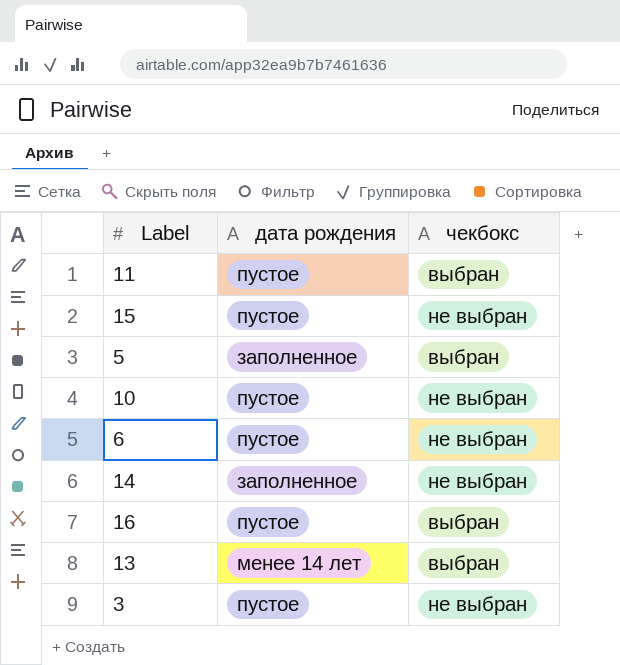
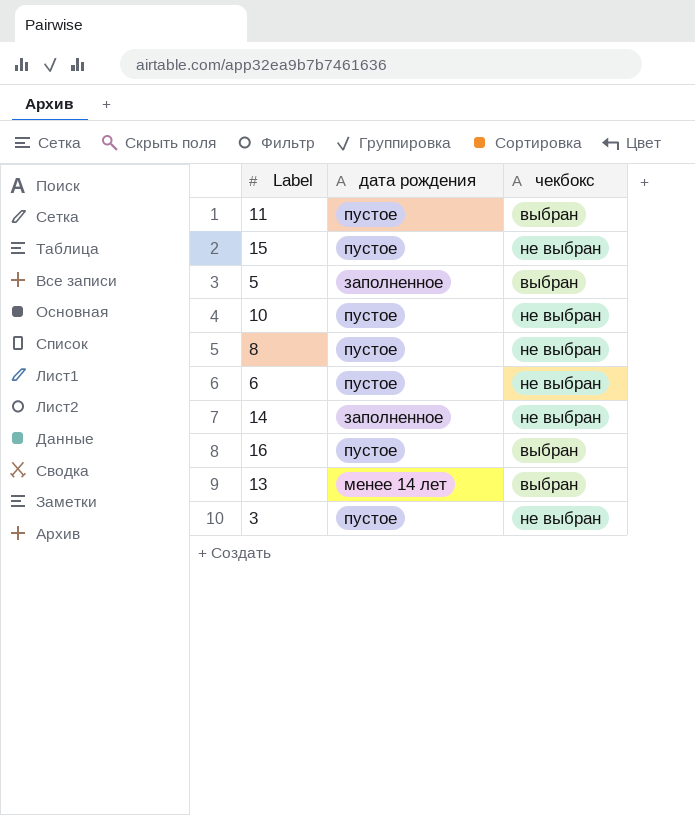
row 8: none -> пустое | не выбран

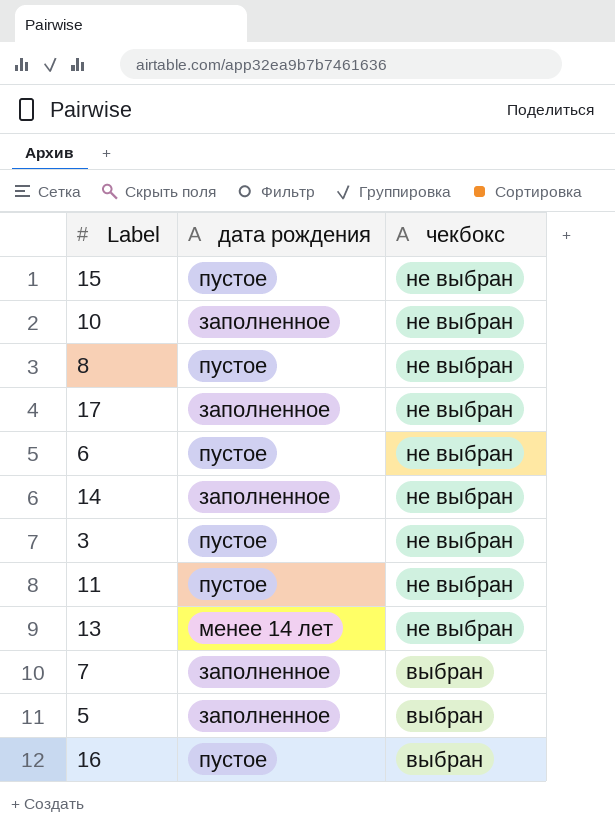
row order: none -> чекбокс descending
10 | дата рождения: пустое -> заполненное
row 17: none -> заполненное | не выбран
11 | чекбокс: выбран -> не выбран
13 | чекбокс: выбран -> не выбран
row 7: none -> заполненное | выбран

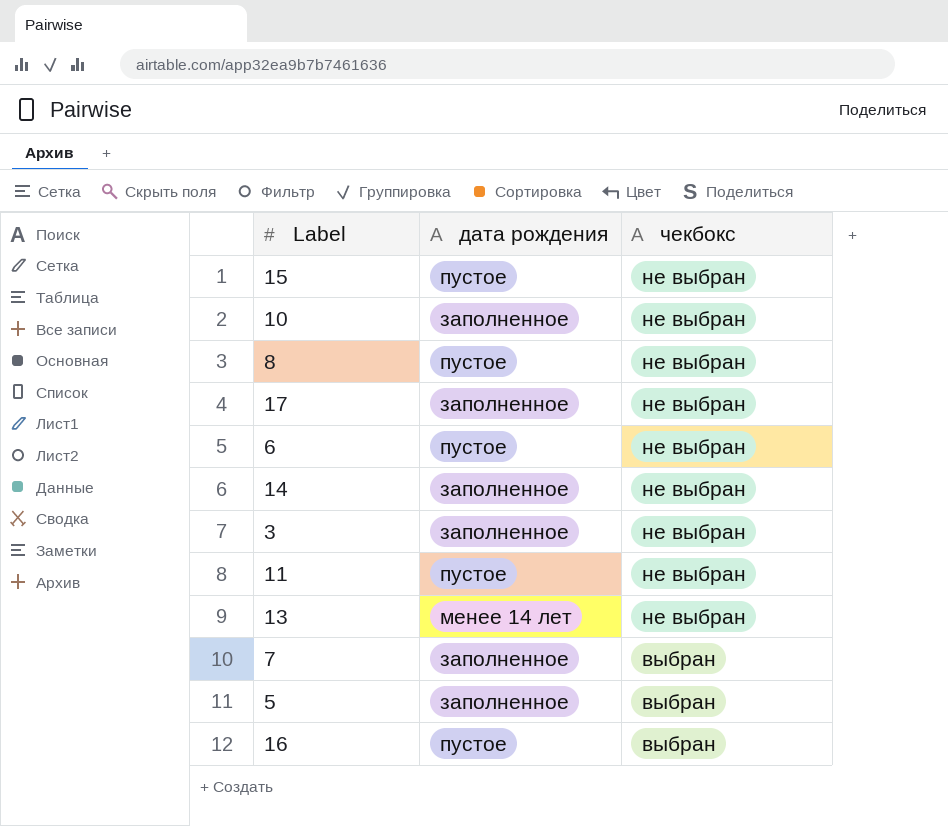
3 | дата рождения: пустое -> заполненное

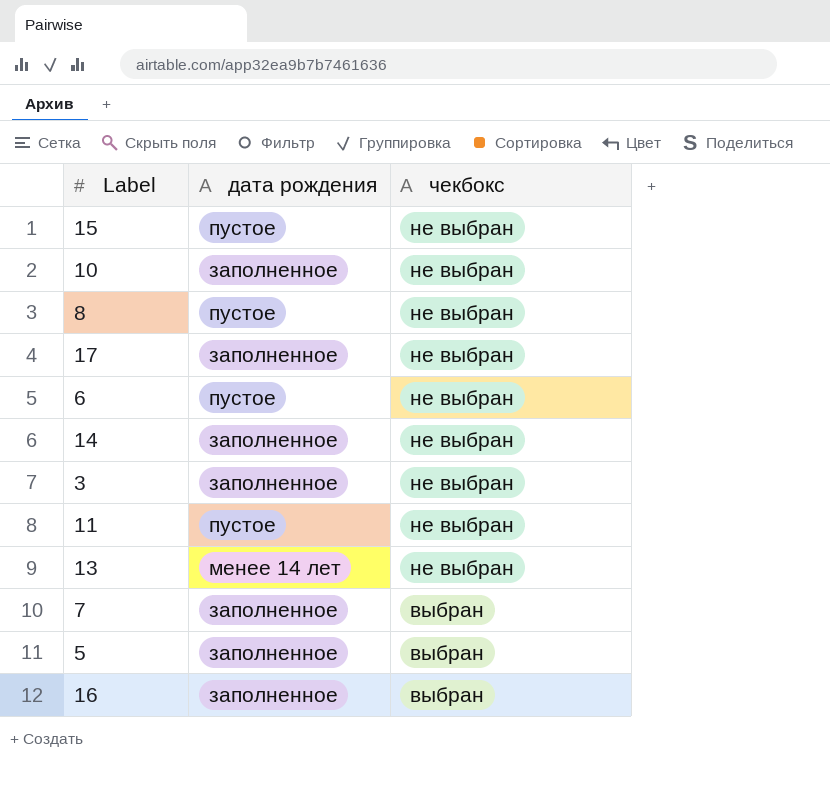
16 | дата рождения: пустое -> заполненное

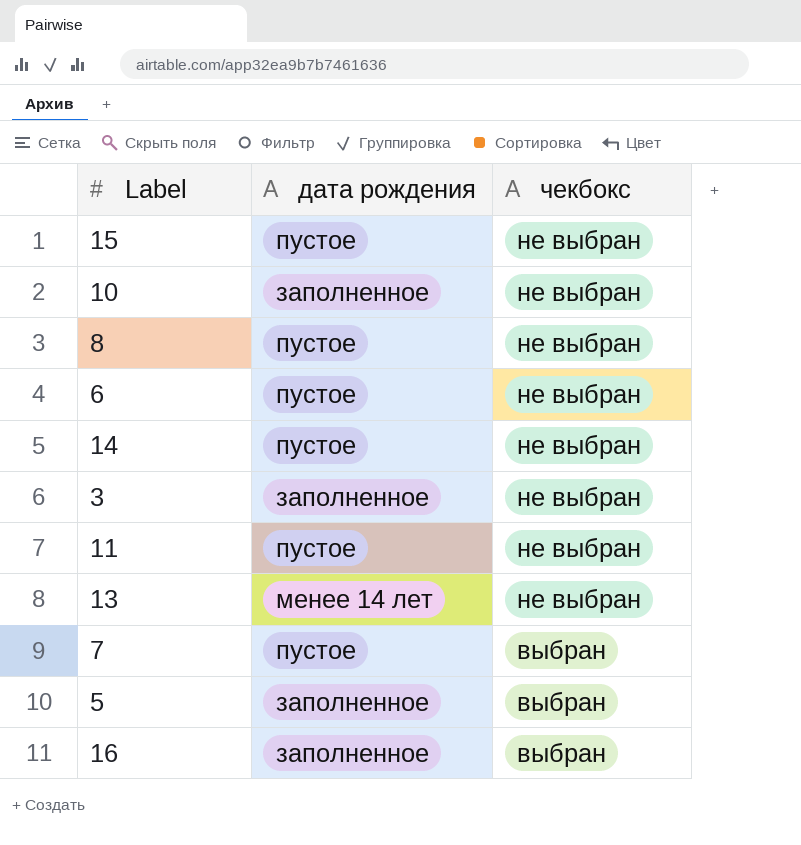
row 17: заполненное | не выбран -> none
14 | дата рождения: заполненное -> пустое
7 | дата рождения: заполненное -> пустое

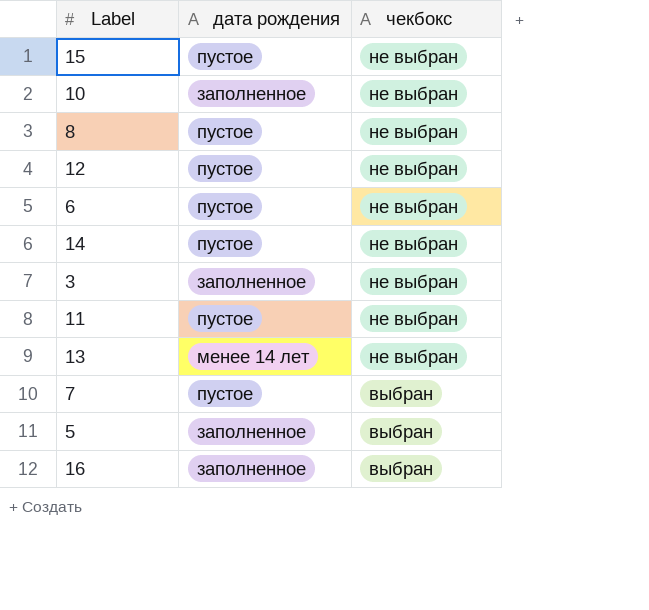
row 12: none -> пустое | не выбран

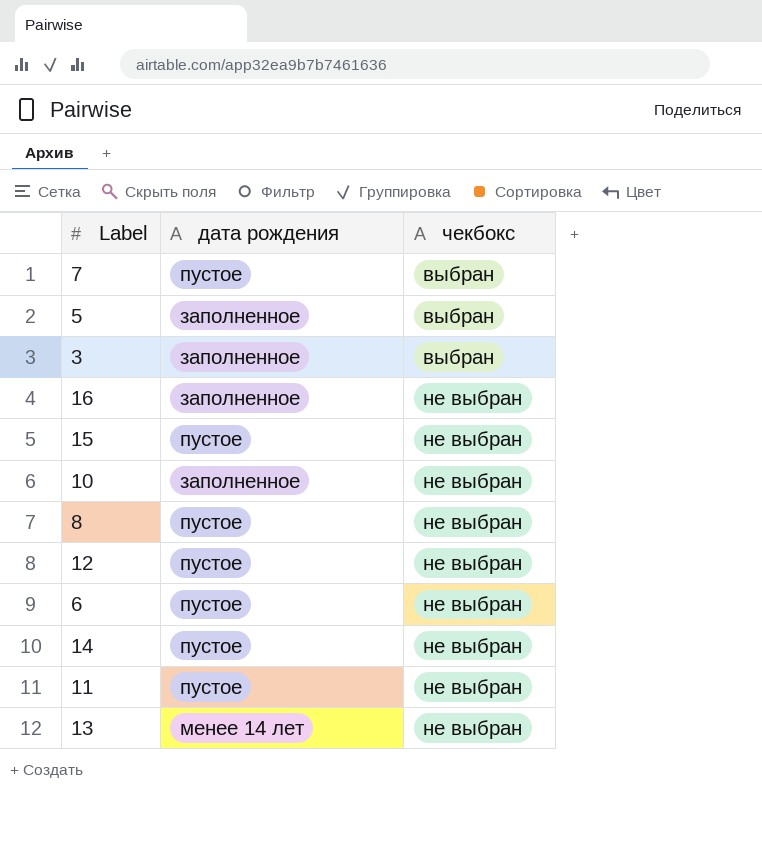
row order: чекбокс descending -> чекбокс ascending
3 | чекбокс: не выбран -> выбран
16 | чекбокс: выбран -> не выбран

